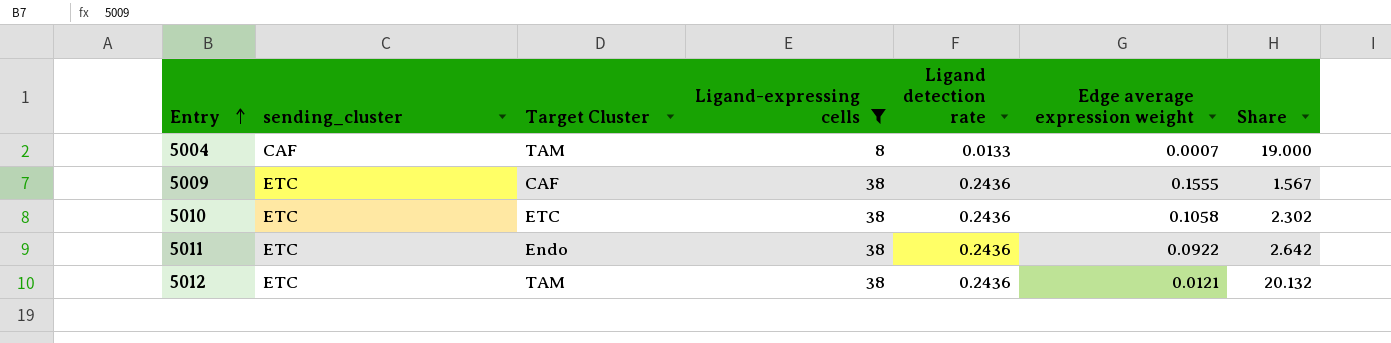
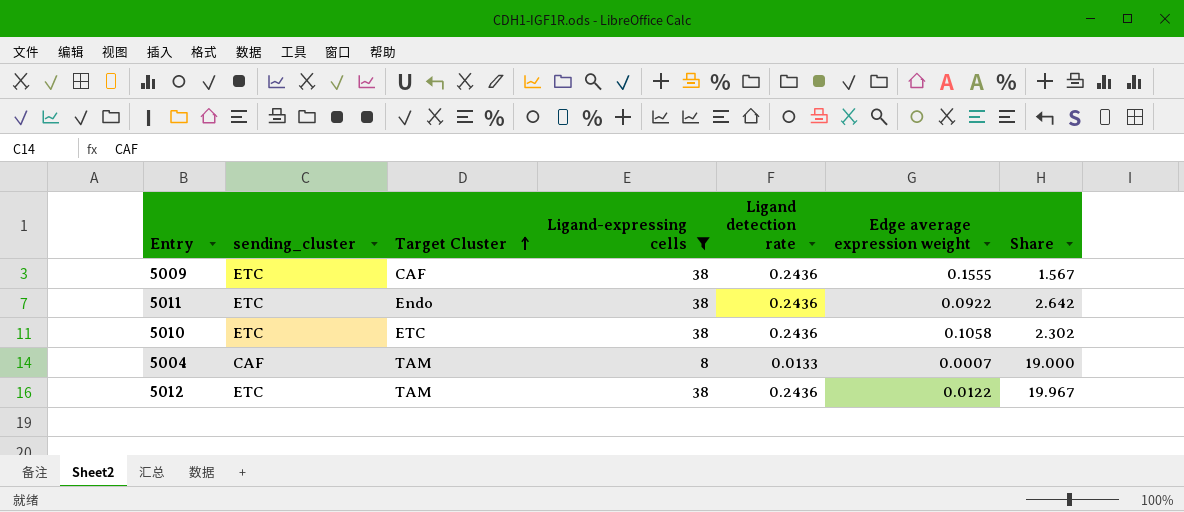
row order: Entry ascending -> Target Cluster ascending
5012 | Edge average expression weight: 0.0121 -> 0.0122
5012 | Share: 20.132 -> 19.967

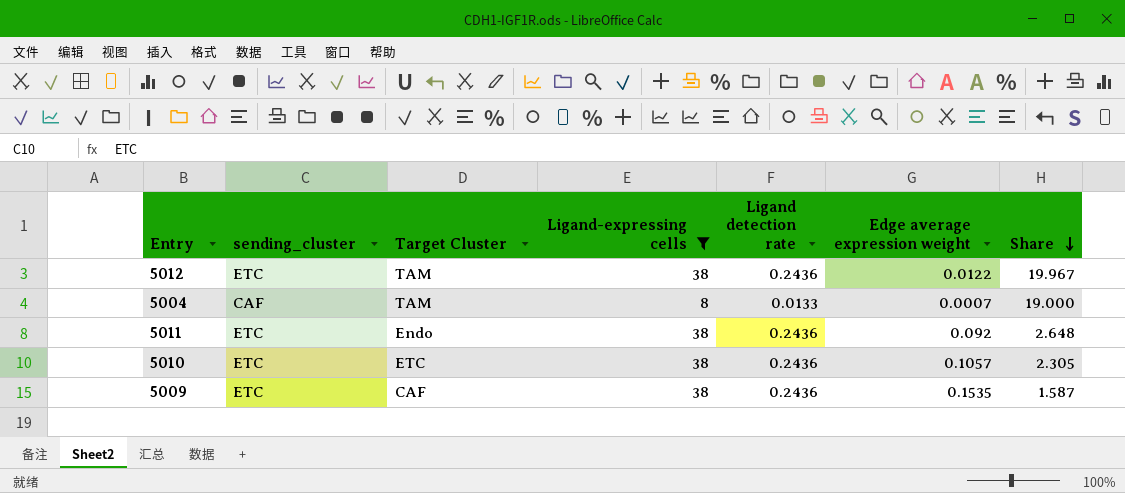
row order: Target Cluster ascending -> Share descending
5011 | Edge average expression weight: 0.0922 -> 0.092
5011 | Share: 2.642 -> 2.648
5010 | Edge average expression weight: 0.1058 -> 0.1057
5010 | Share: 2.302 -> 2.305
5009 | Edge average expression weight: 0.1555 -> 0.1535
5009 | Share: 1.567 -> 1.587

